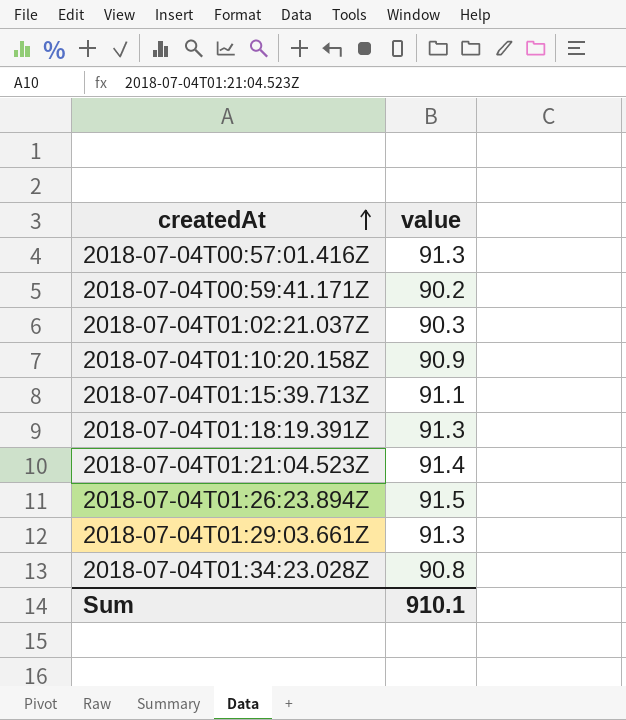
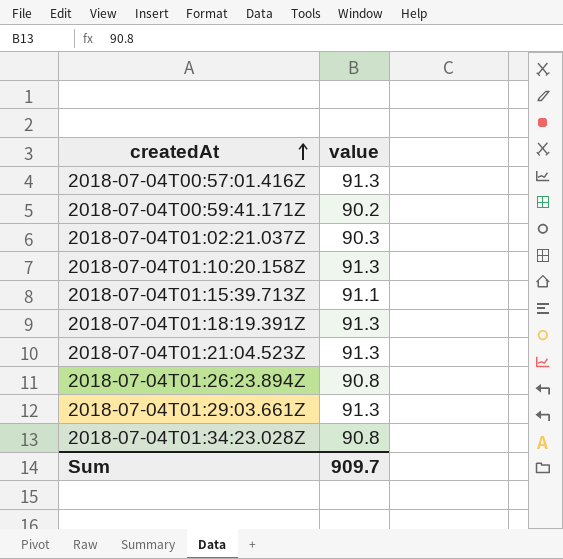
2018-07-04T01:10:20.158Z | value: 90.9 -> 91.3
2018-07-04T01:21:04.523Z | value: 91.4 -> 91.3
2018-07-04T01:26:23.894Z | value: 91.5 -> 90.8
Sum | value: 910.1 -> 909.7

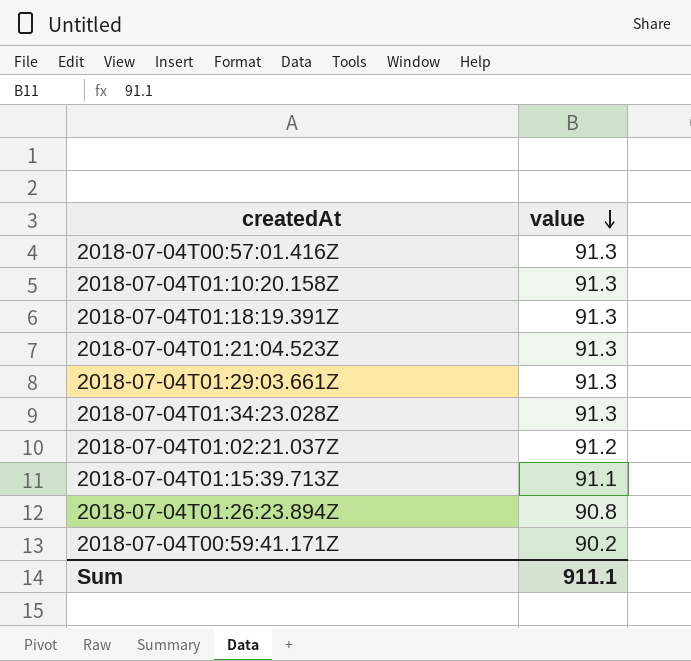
row order: createdAt ascending -> value descending
2018-07-04T01:34:23.028Z | value: 90.8 -> 91.3
2018-07-04T01:02:21.037Z | value: 90.3 -> 91.2
Sum | value: 909.7 -> 911.1

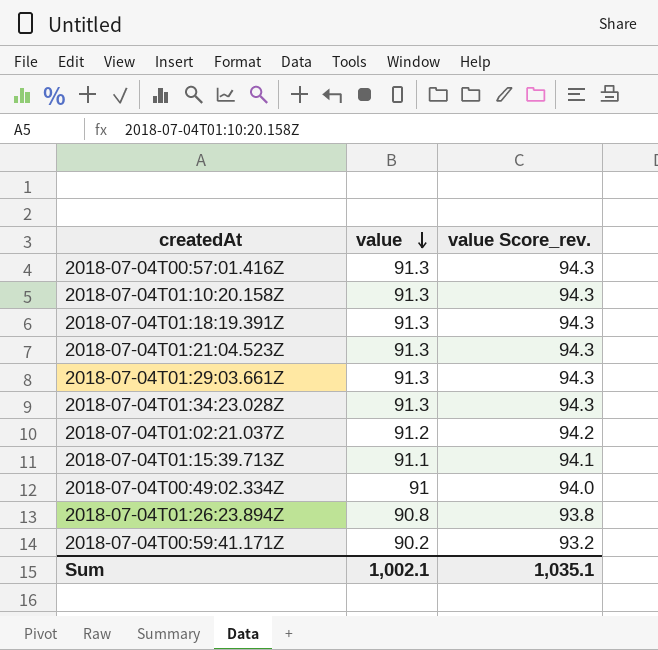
column value Score_rev. | formula: none -> [value] + 3
row 2018-07-04T00:49:02.334Z: none -> 91 | 94.0
Sum | value: 911.1 -> 1,002.1

